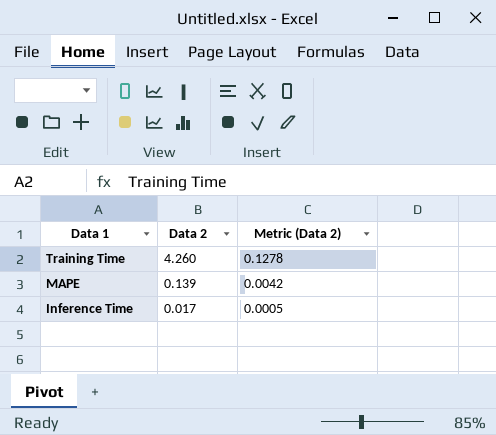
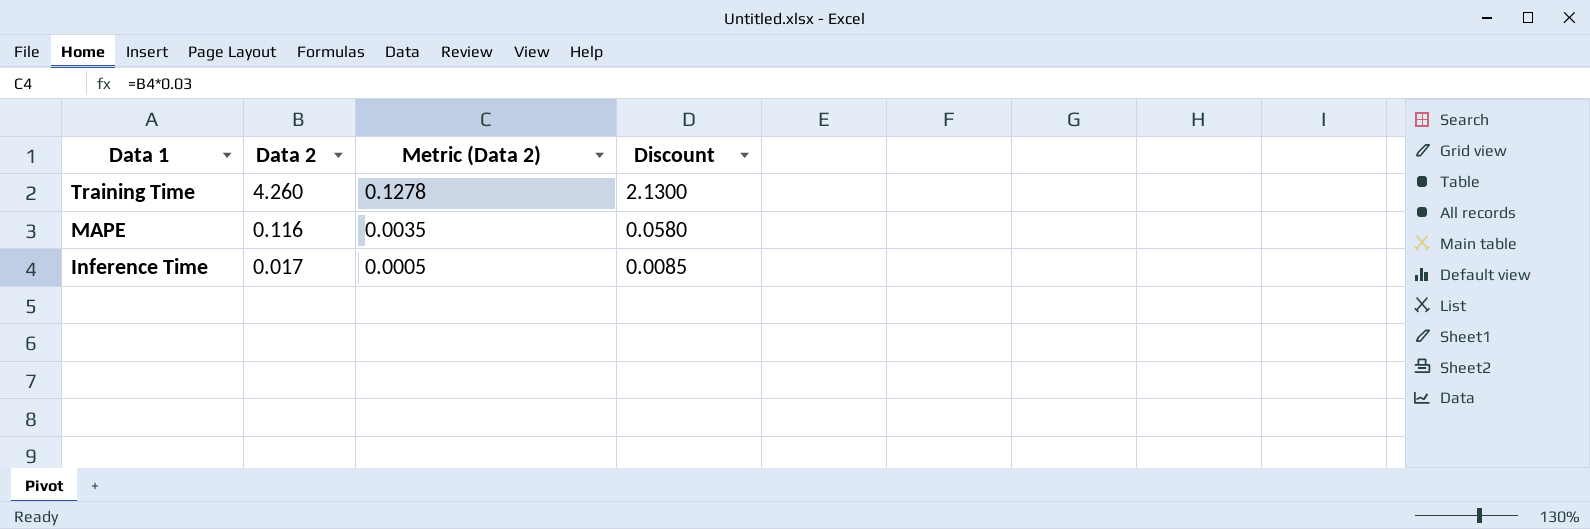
column Discount | formula: none -> [Data 2] * 0.5
MAPE | Data 2: 0.139 -> 0.116
MAPE | Metric (Data 2): 0.0042 -> 0.0035

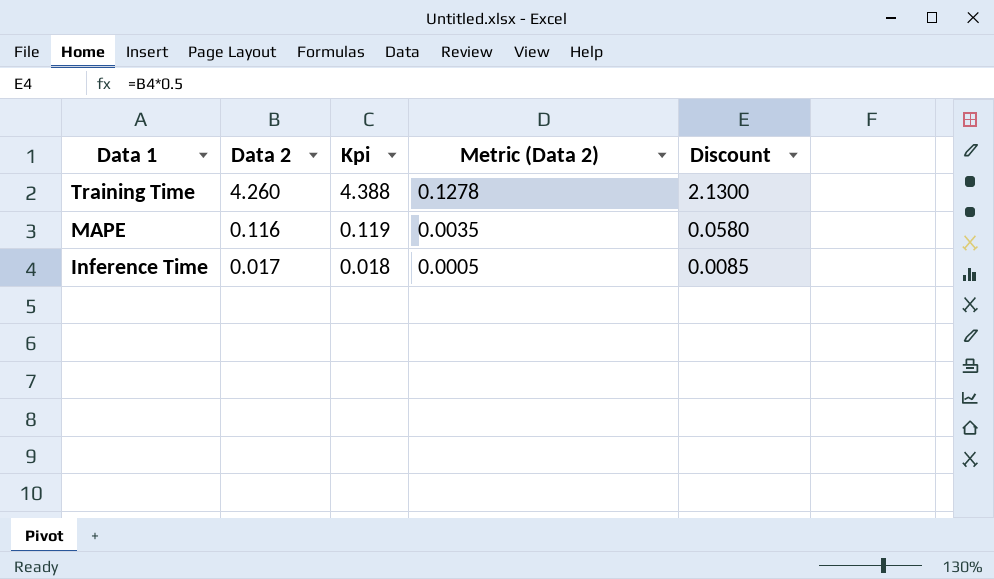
column Kpi | formula: none -> [Data 2] * 1.03

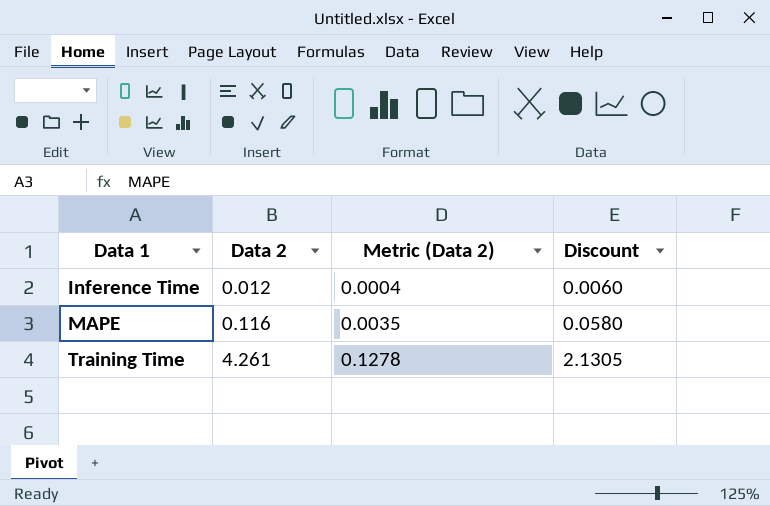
row order: Data 1 descending -> Data 1 ascending
column Kpi | formula: [Data 2] * 1.03 -> none
Inference Time | Data 2: 0.017 -> 0.012
Inference Time | Metric (Data 2): 0.0005 -> 0.0004
Inference Time | Discount: 0.0085 -> 0.0060
Training Time | Data 2: 4.260 -> 4.261
Training Time | Discount: 2.1300 -> 2.1305

